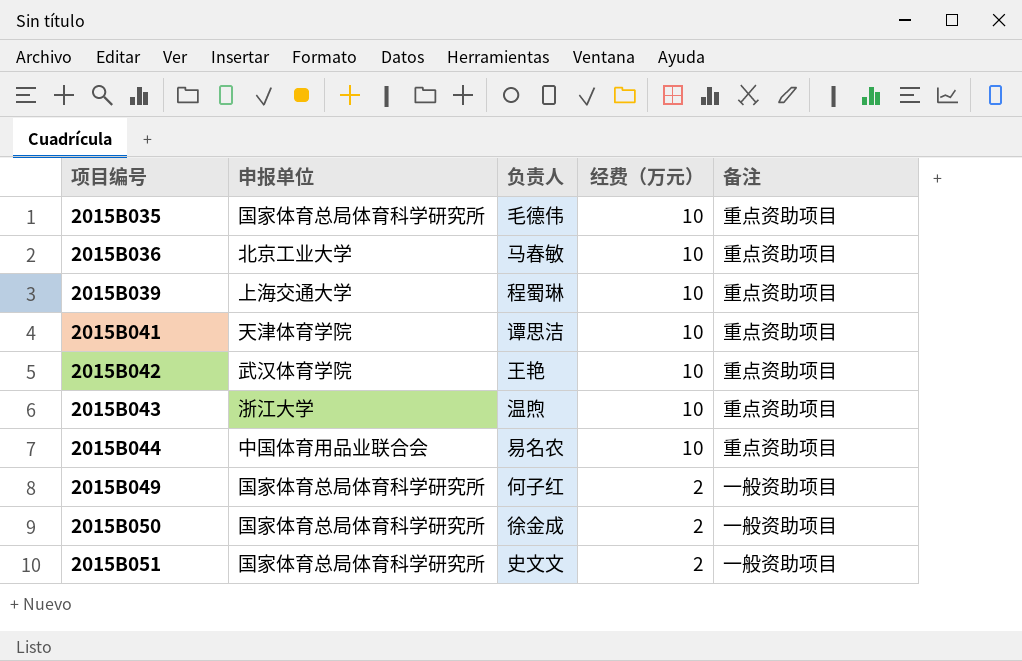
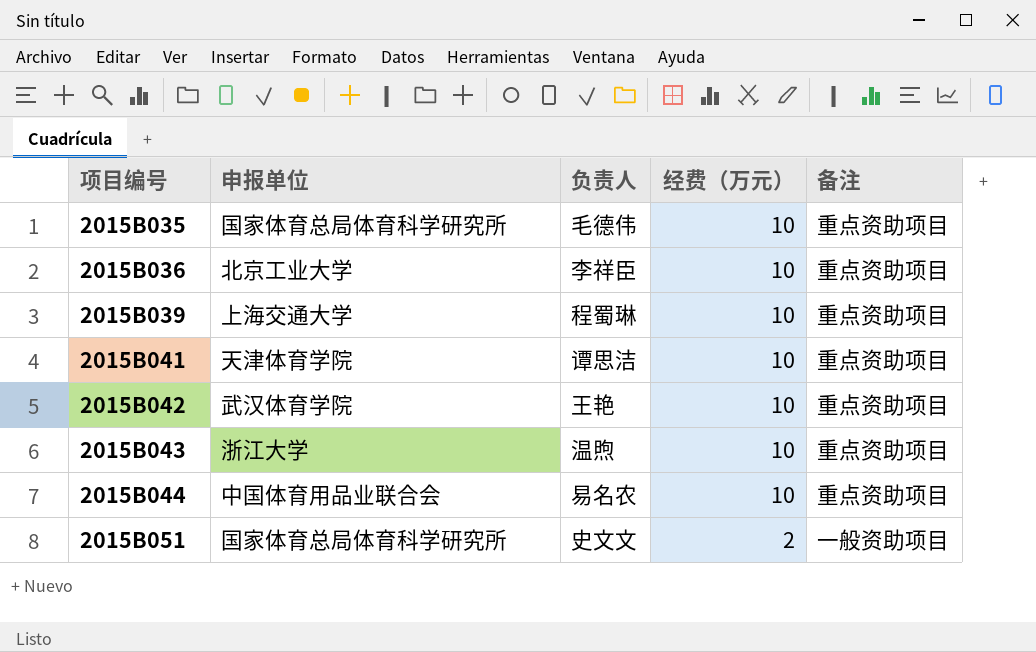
row 2015B049: 国家体育总局体育科学研究所 | 何子红 | 2 | 一般资助项目 -> none
row 2015B050: 国家体育总局体育科学研究所 | 徐金成 | 2 | 一般资助项目 -> none
2015B036 | 负责人: 马春敏 -> 李祥臣

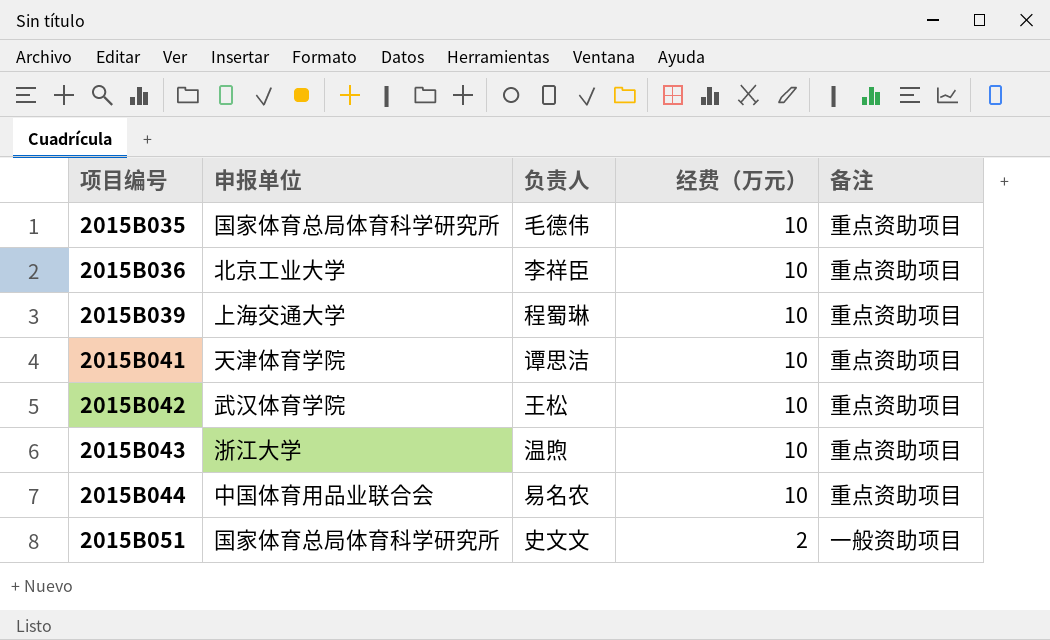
2015B042 | 负责人: 王艳 -> 王松

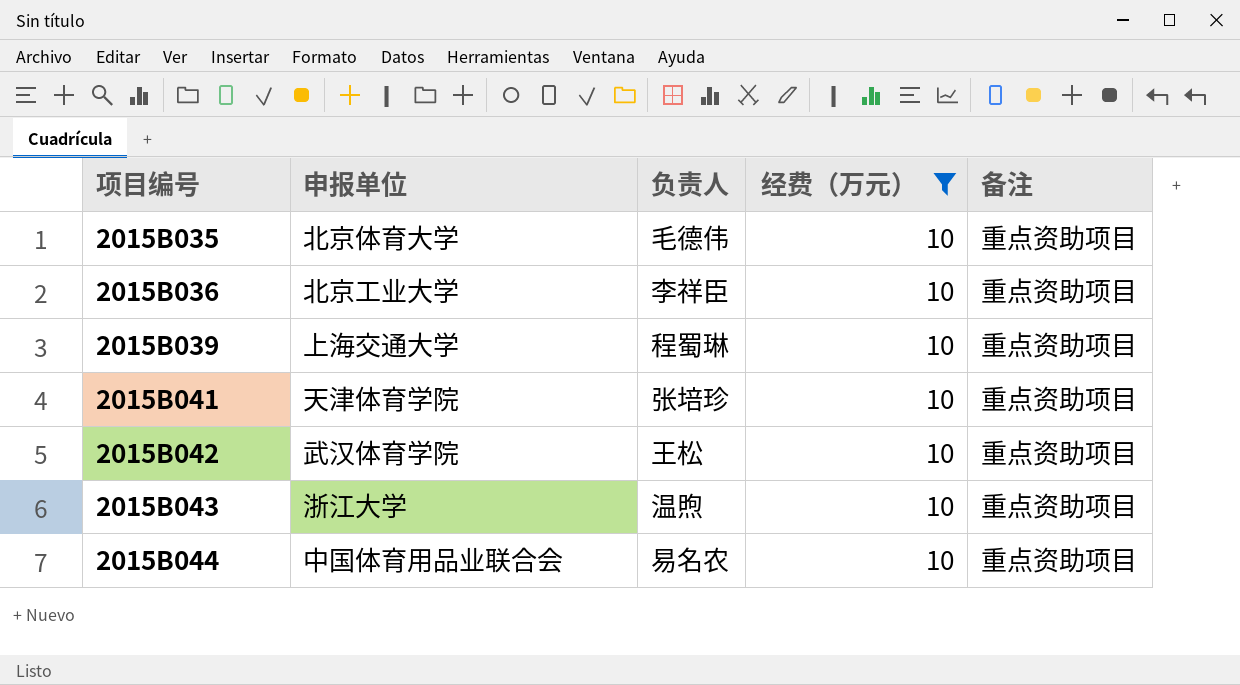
filter: none -> 经费（万元） = 10
2015B035 | 申报单位: 国家体育总局体育科学研究所 -> 北京体育大学
2015B041 | 负责人: 谭思洁 -> 张培珍

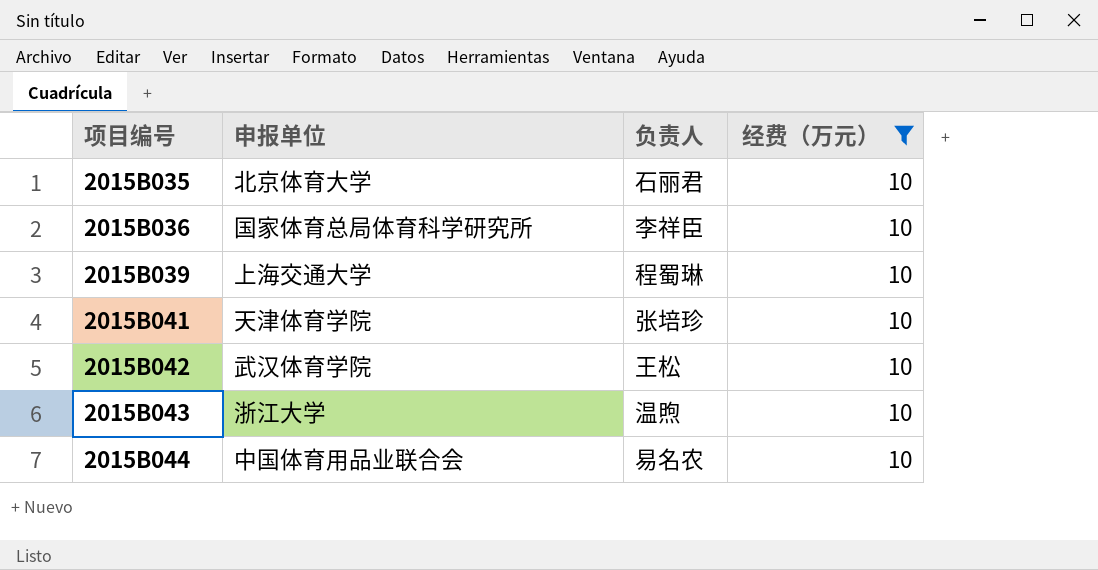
column 备注 | position: 5 -> none
2015B035 | 负责人: 毛德伟 -> 石丽君
2015B036 | 申报单位: 北京工业大学 -> 国家体育总局体育科学研究所

